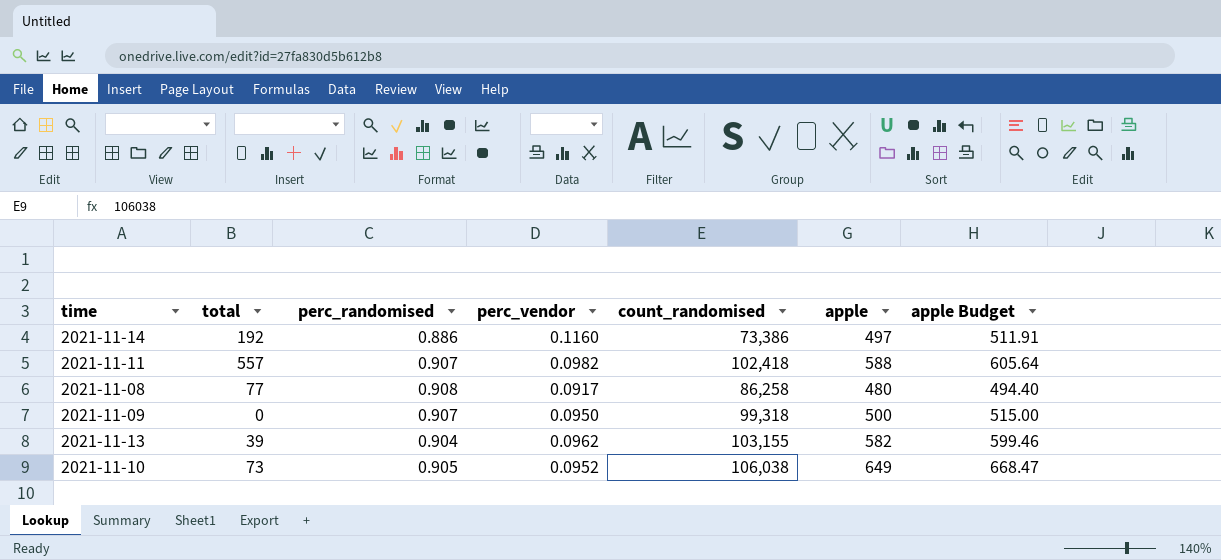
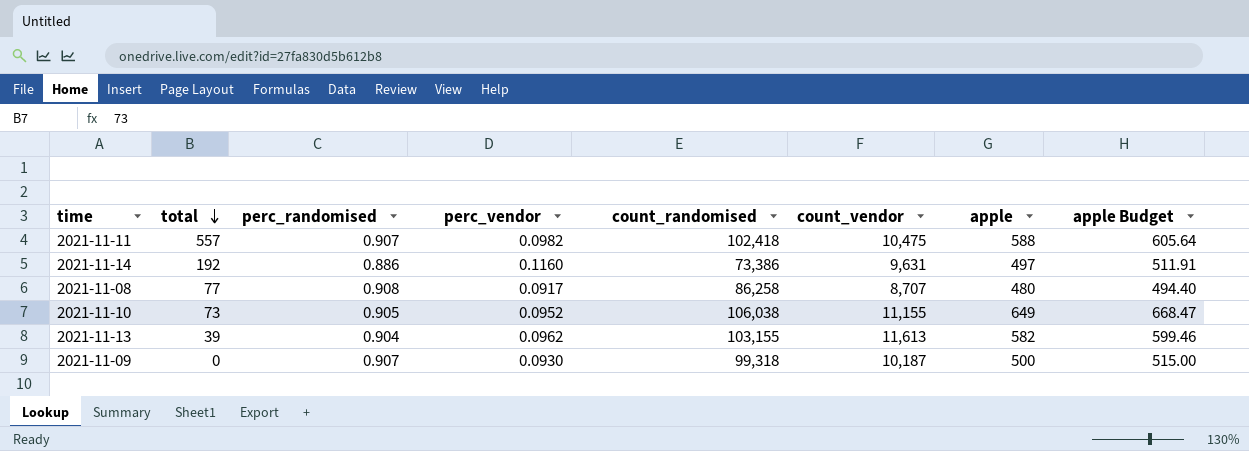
row order: none -> total descending
column count_vendor | position: none -> 6
2021-11-09 | perc_vendor: 0.0950 -> 0.0930

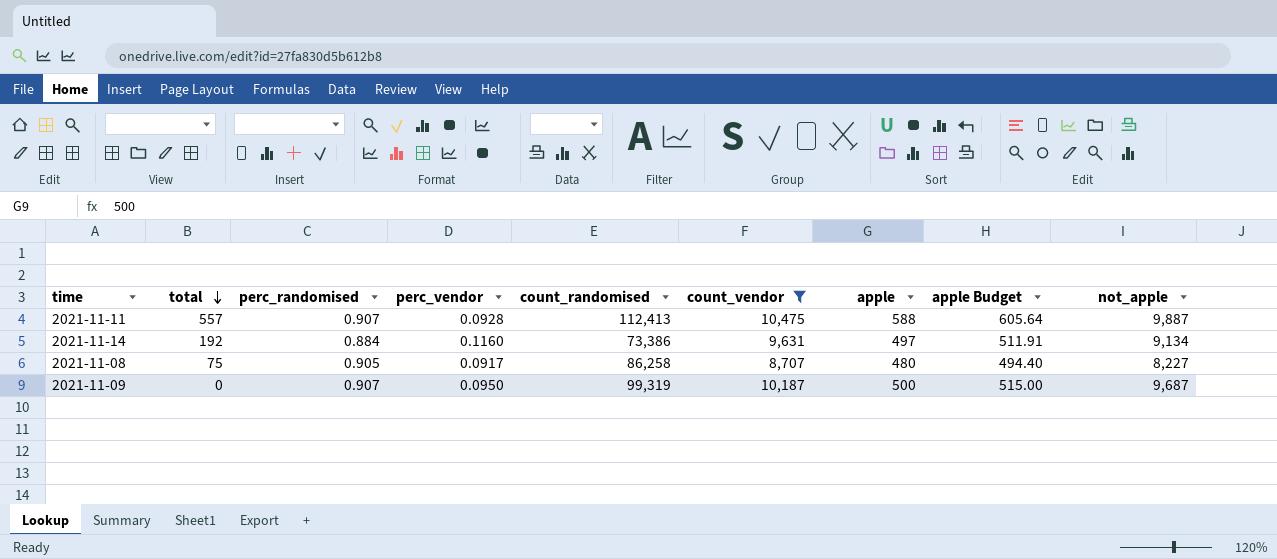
filter: none -> count_vendor <= 10,475
column not_apple | formula: none -> [count_vendor] - [apple]
2021-11-11 | perc_vendor: 0.0982 -> 0.0928
2021-11-11 | count_randomised: 102,418 -> 112,413
2021-11-14 | perc_randomised: 0.886 -> 0.884
2021-11-08 | total: 77 -> 75
2021-11-08 | perc_randomised: 0.908 -> 0.905
2021-11-09 | perc_vendor: 0.0930 -> 0.0950
2021-11-09 | count_randomised: 99,318 -> 99,319

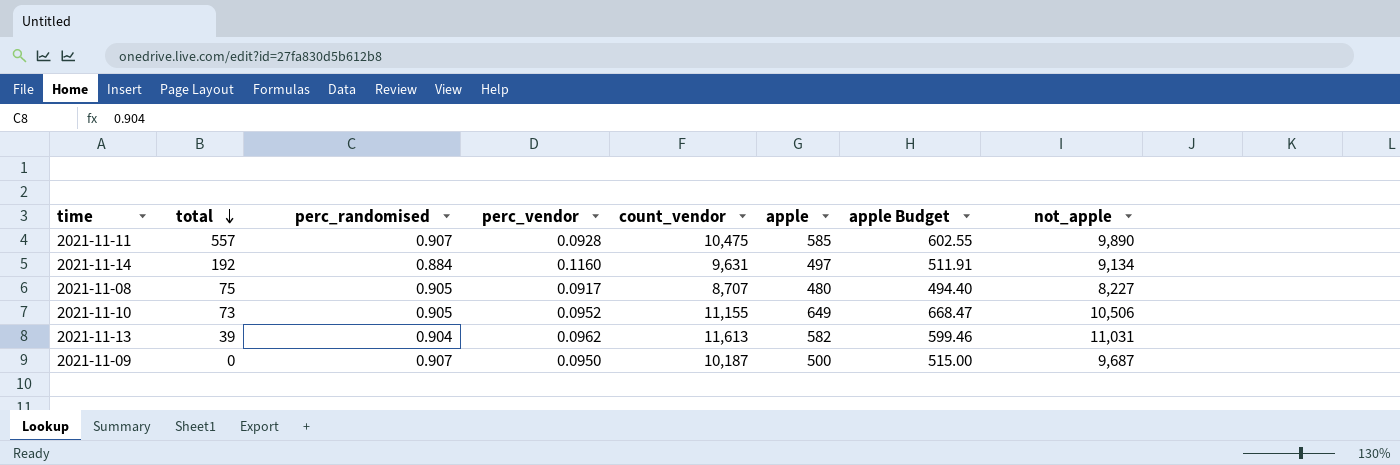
filter: count_vendor <= 10,475 -> none
column count_randomised | position: 5 -> none
2021-11-11 | apple: 588 -> 585
2021-11-11 | apple Budget: 605.64 -> 602.55
2021-11-11 | not_apple: 9,887 -> 9,890

